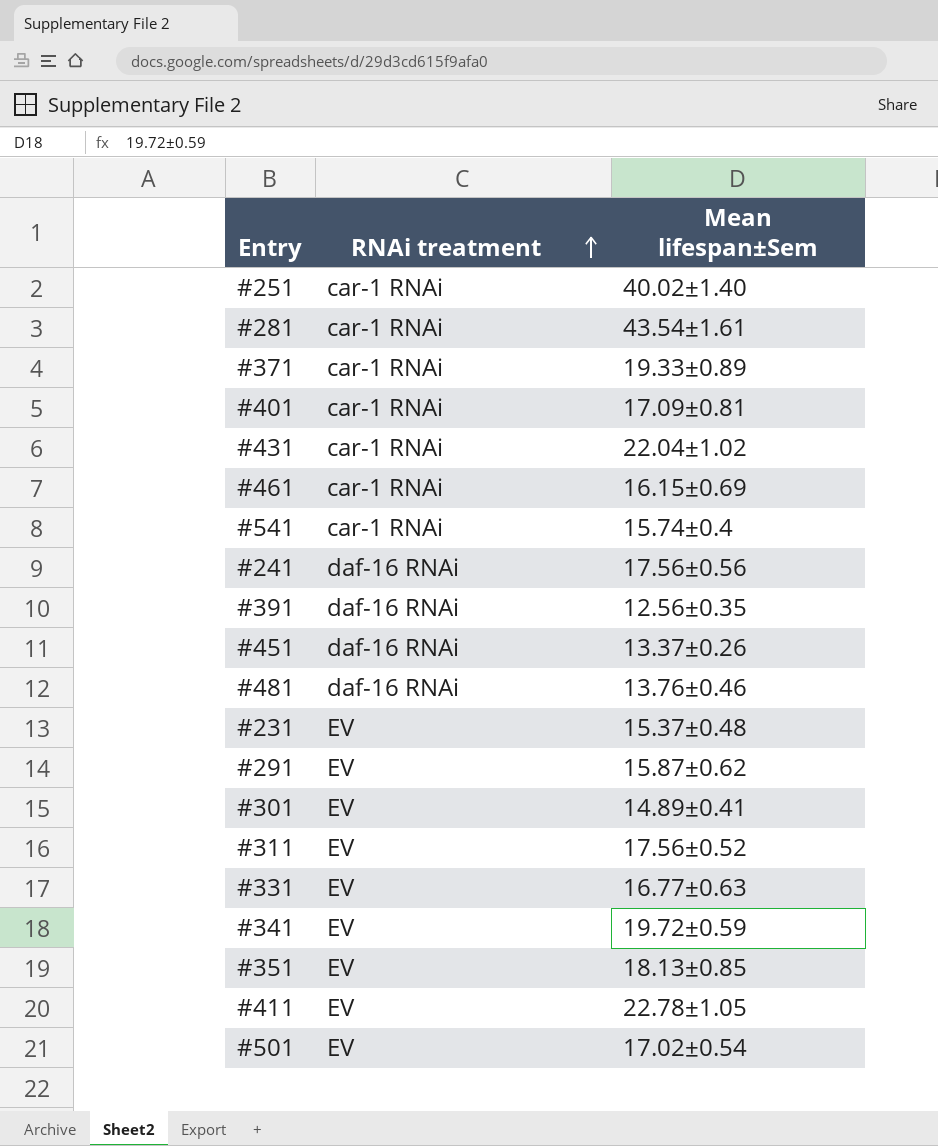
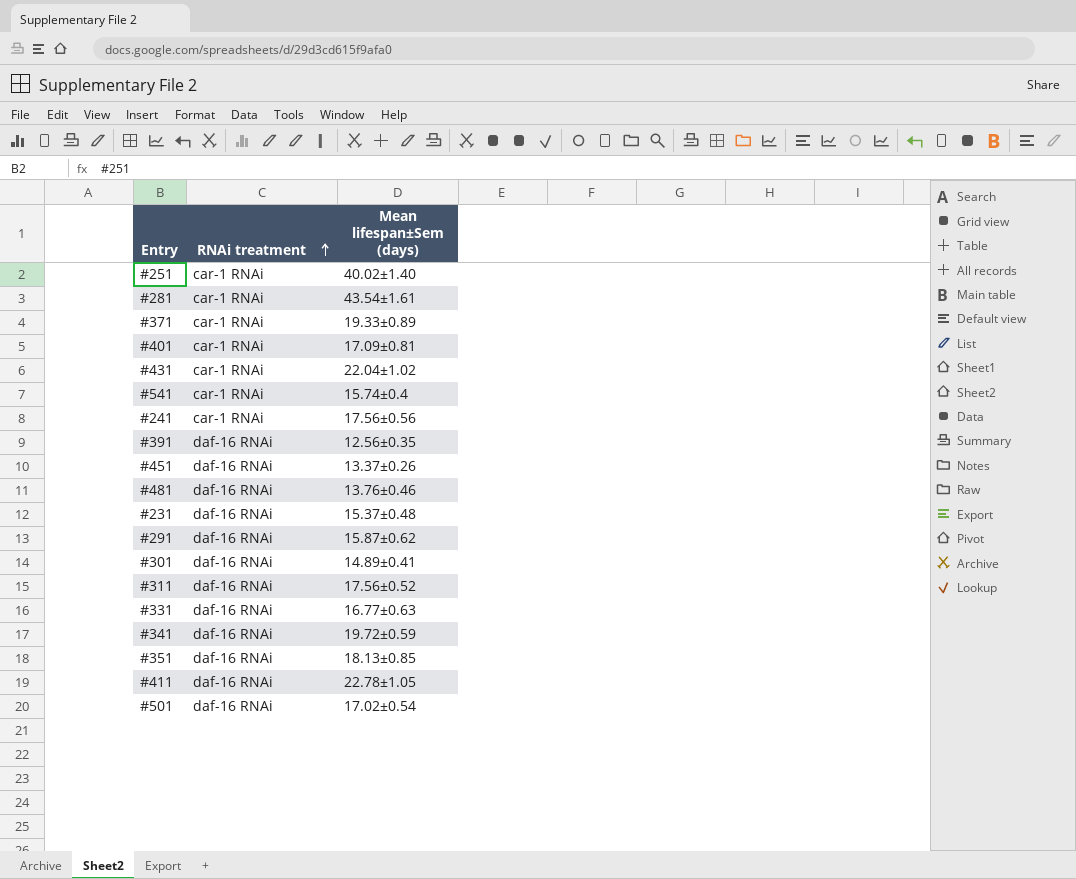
column name: Mean lifespan±Sem -> Mean lifespan±Sem (days)
row #461: car-1 RNAi | 16.15±0.69 -> none
#241 | RNAi treatment: daf-16 RNAi -> car-1 RNAi
#231 | RNAi treatment: EV -> daf-16 RNAi
#291 | RNAi treatment: EV -> daf-16 RNAi
#301 | RNAi treatment: EV -> daf-16 RNAi
#311 | RNAi treatment: EV -> daf-16 RNAi
#331 | RNAi treatment: EV -> daf-16 RNAi
#341 | RNAi treatment: EV -> daf-16 RNAi
#351 | RNAi treatment: EV -> daf-16 RNAi
#411 | RNAi treatment: EV -> daf-16 RNAi
#501 | RNAi treatment: EV -> daf-16 RNAi

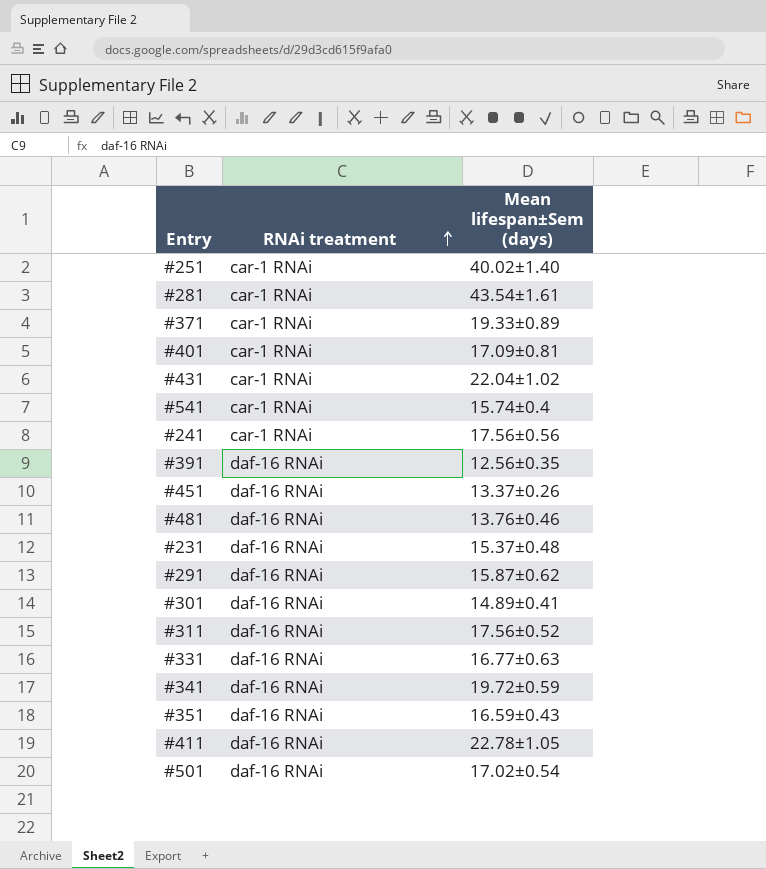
#351 | Mean lifespan±Sem (days): 18.13±0.85 -> 16.59±0.43

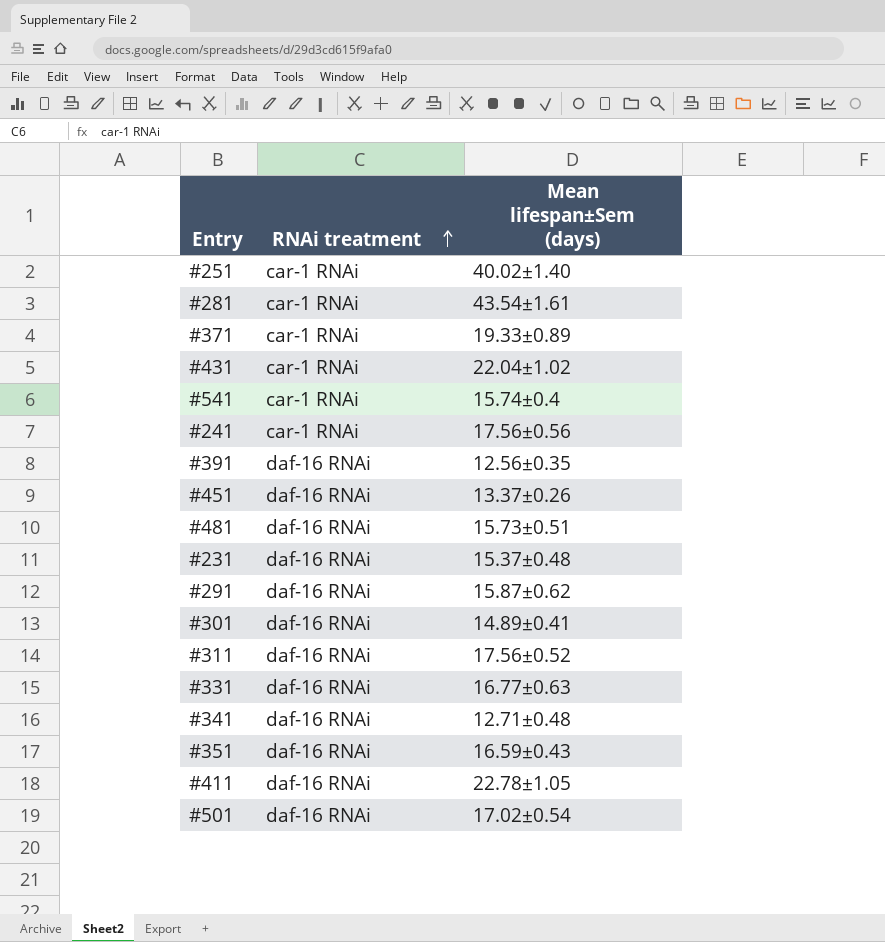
row #401: car-1 RNAi | 17.09±0.81 -> none
#481 | Mean lifespan±Sem (days): 13.76±0.46 -> 15.73±0.51
#341 | Mean lifespan±Sem (days): 19.72±0.59 -> 12.71±0.48

